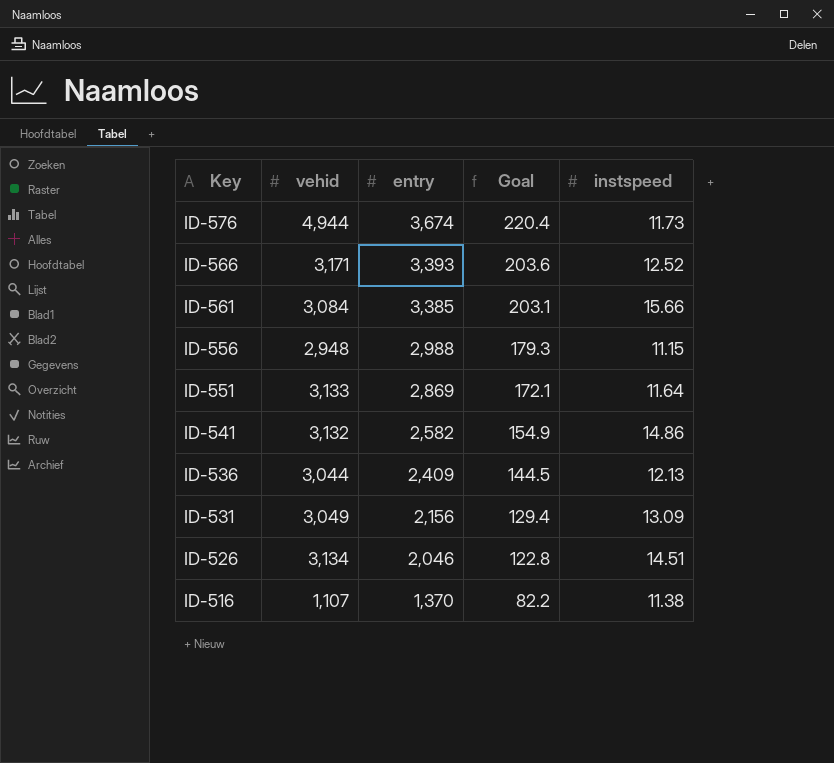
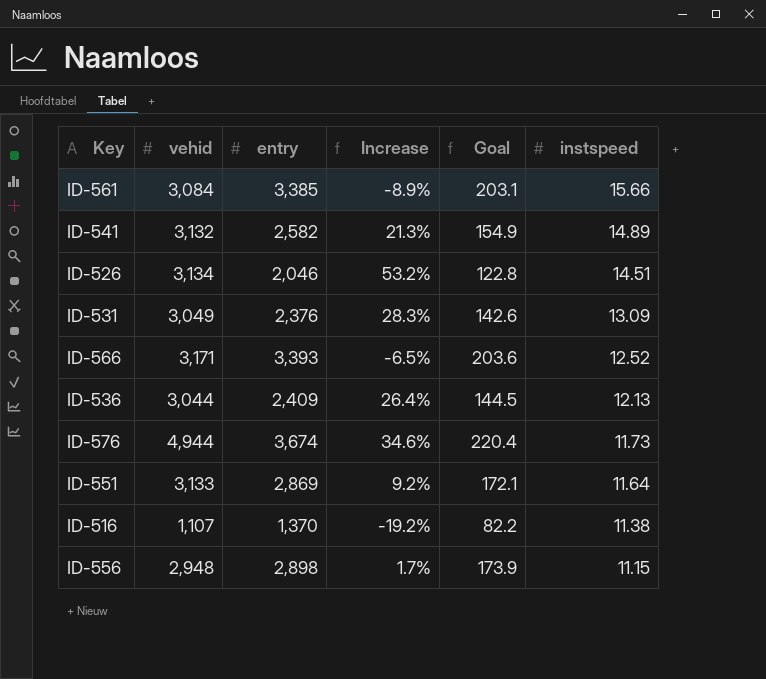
row order: Key descending -> instspeed descending
column Increase | formula: none -> ([vehid] - [entry]) / [entry]
ID-541 | instspeed: 14.86 -> 14.89
ID-531 | entry: 2,156 -> 2,376
ID-531 | Goal: 129.4 -> 142.6
ID-556 | entry: 2,988 -> 2,898
ID-556 | Goal: 179.3 -> 173.9

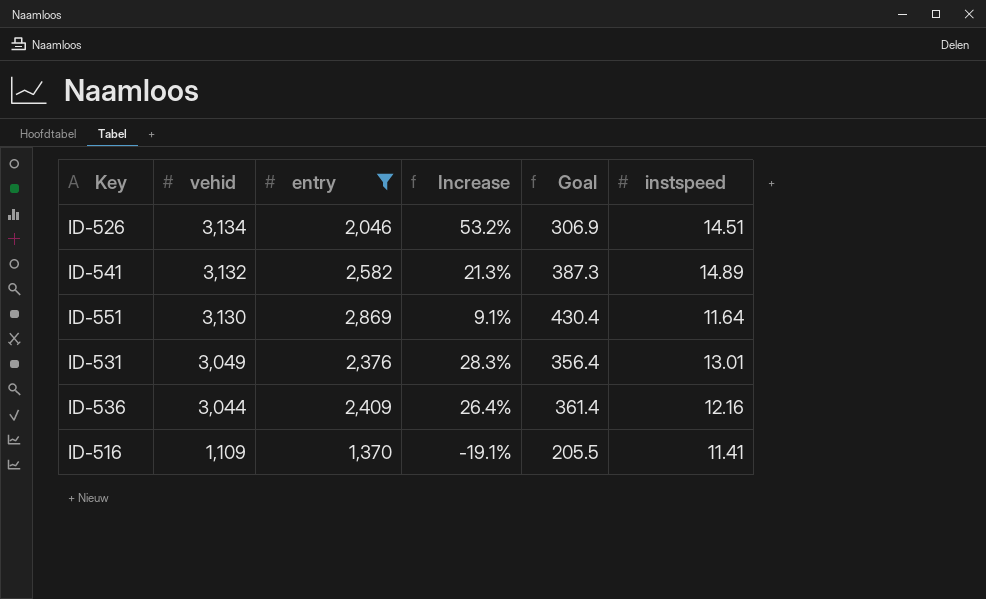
filter: none -> entry <= 2,869
row order: instspeed descending -> vehid descending
column Goal | formula: [entry] * 0.06 -> [entry] * 0.15
ID-551 | vehid: 3,133 -> 3,130
ID-551 | Increase: 9.2% -> 9.1%
ID-531 | instspeed: 13.09 -> 13.01
ID-536 | instspeed: 12.13 -> 12.16
ID-516 | vehid: 1,107 -> 1,109
ID-516 | Increase: -19.2% -> -19.1%
ID-516 | instspeed: 11.38 -> 11.41

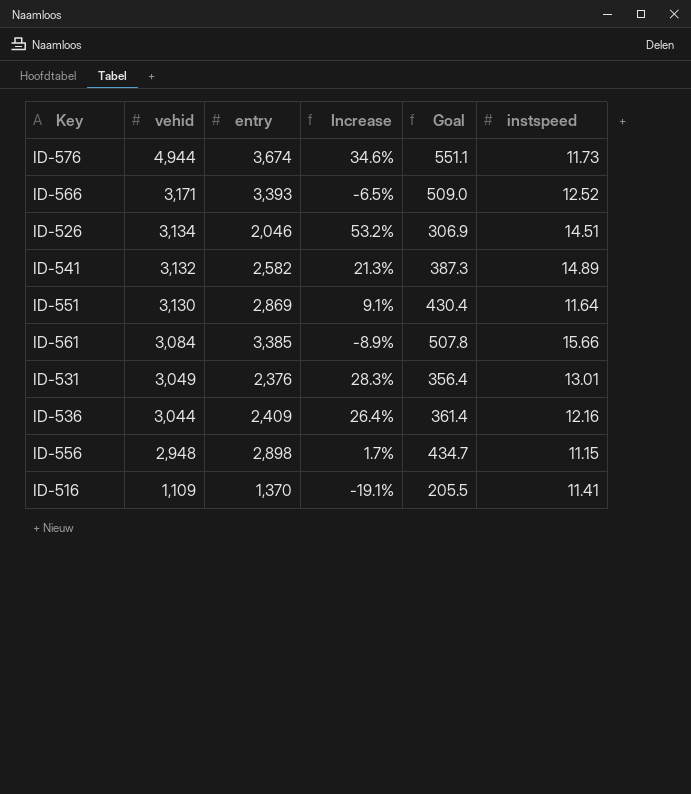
filter: entry <= 2,869 -> none

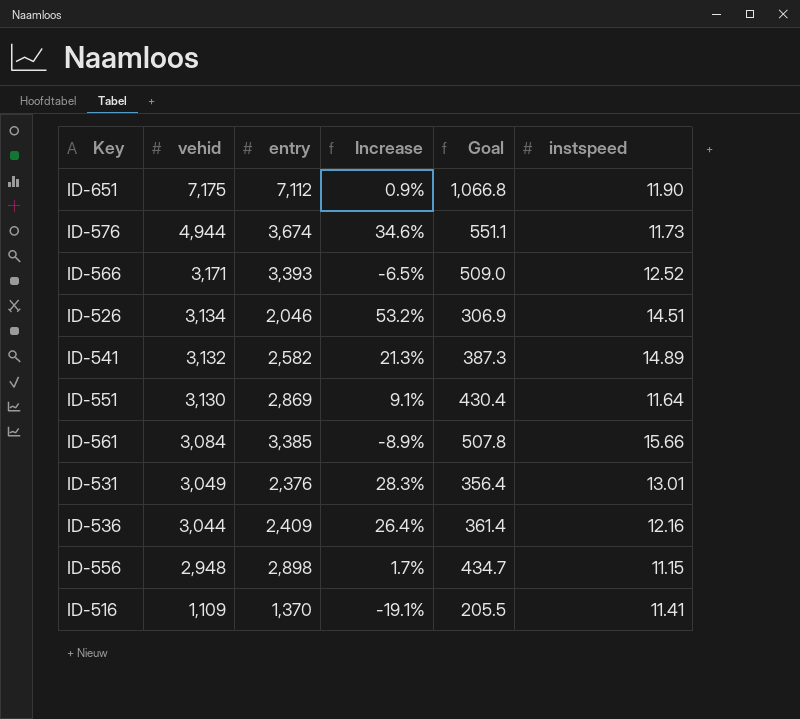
row ID-651: none -> 7,175 | 7,112 | 0.9% | 1,066.8 | 11.90

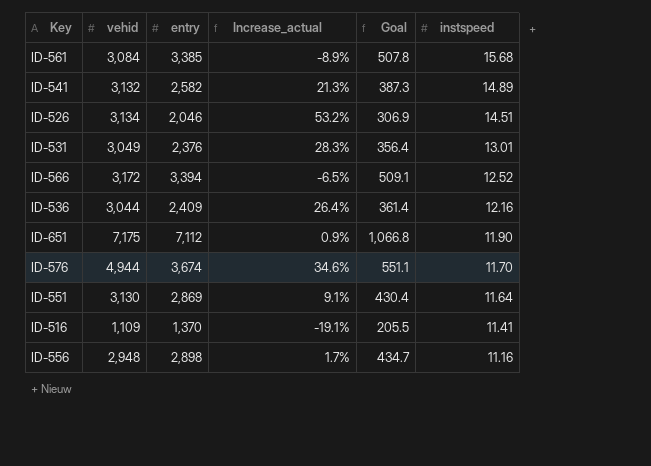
row order: vehid descending -> instspeed descending
column name: Increase -> Increase_actual
ID-561 | instspeed: 15.66 -> 15.68
ID-566 | vehid: 3,171 -> 3,172
ID-566 | entry: 3,393 -> 3,394
ID-566 | Goal: 509.0 -> 509.1
ID-576 | instspeed: 11.73 -> 11.70
ID-556 | instspeed: 11.15 -> 11.16

